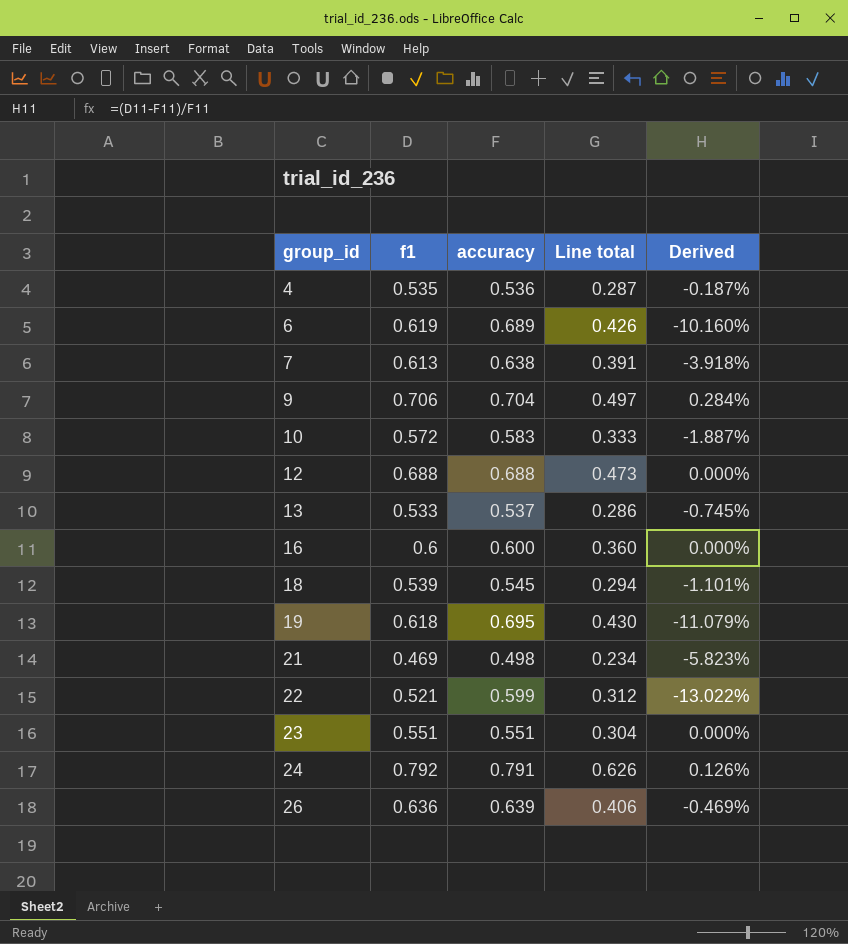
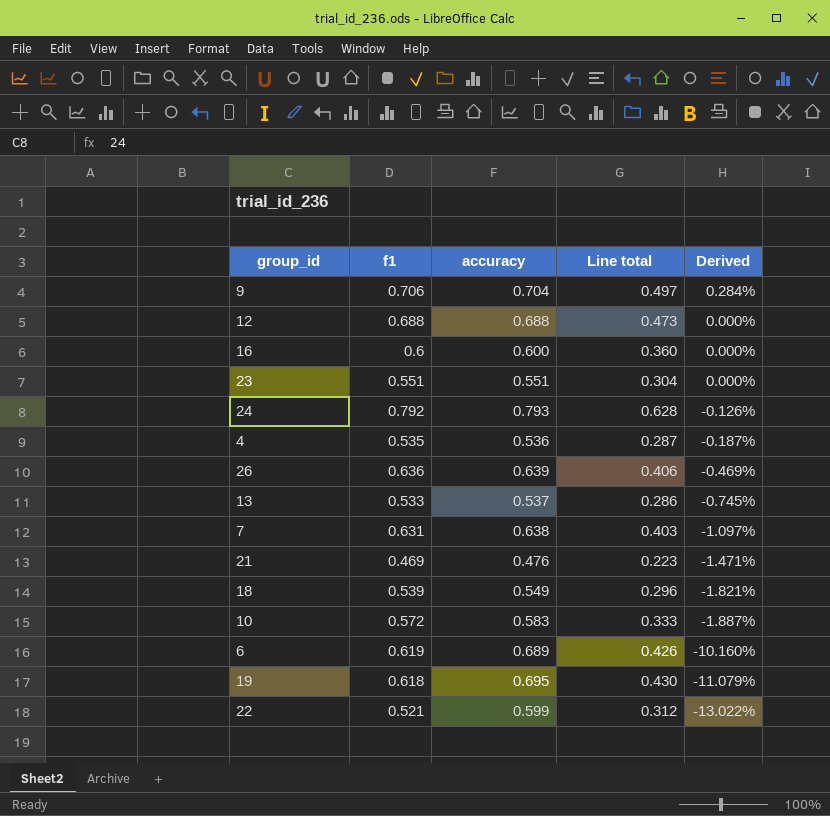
row order: group_id ascending -> Derived descending
24 | accuracy: 0.791 -> 0.793
24 | Line total: 0.626 -> 0.628
24 | Derived: 0.126% -> -0.126%
7 | f1: 0.613 -> 0.631
7 | Line total: 0.391 -> 0.403
7 | Derived: -3.918% -> -1.097%
21 | accuracy: 0.498 -> 0.476
21 | Line total: 0.234 -> 0.223
21 | Derived: -5.823% -> -1.471%
18 | accuracy: 0.545 -> 0.549
18 | Line total: 0.294 -> 0.296
18 | Derived: -1.101% -> -1.821%

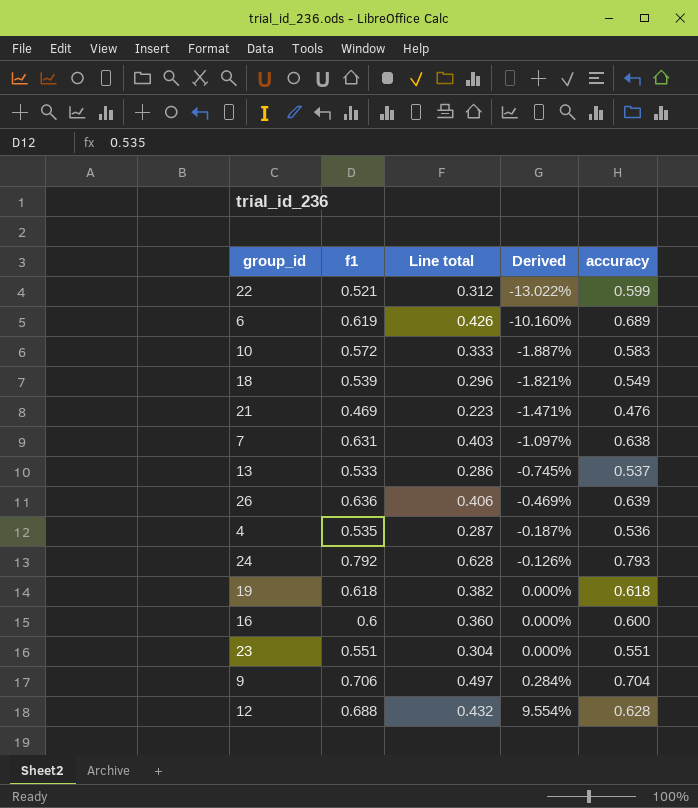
row order: Derived descending -> Derived ascending
column accuracy | position: 3 -> 5
19 | Line total: 0.430 -> 0.382
19 | Derived: -11.079% -> 0.000%
19 | accuracy: 0.695 -> 0.618
12 | Line total: 0.473 -> 0.432
12 | Derived: 0.000% -> 9.554%
12 | accuracy: 0.688 -> 0.628

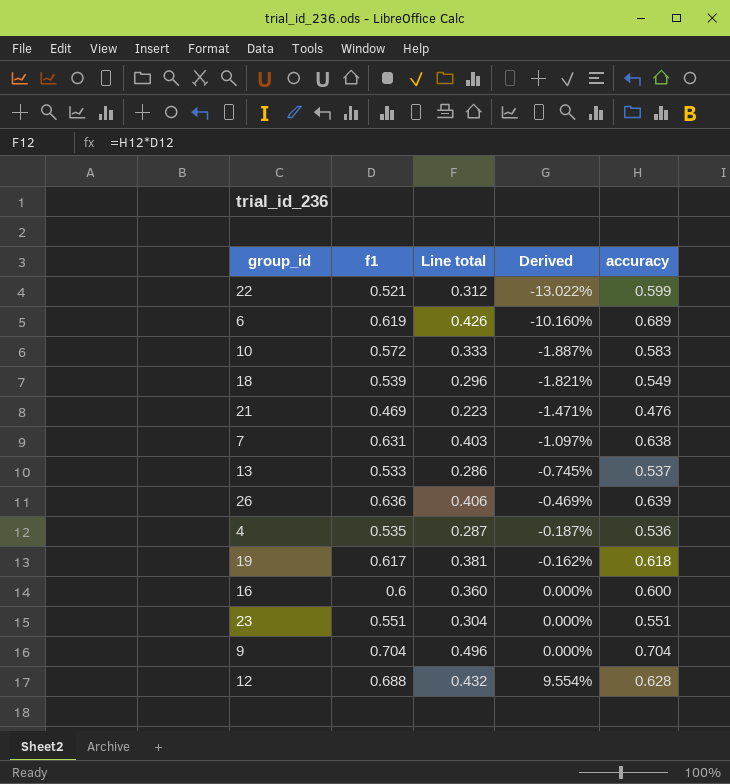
row 24: 0.792 | 0.628 | -0.126% | 0.793 -> none
19 | f1: 0.618 -> 0.617
19 | Line total: 0.382 -> 0.381
19 | Derived: 0.000% -> -0.162%
9 | f1: 0.706 -> 0.704
9 | Line total: 0.497 -> 0.496
9 | Derived: 0.284% -> 0.000%

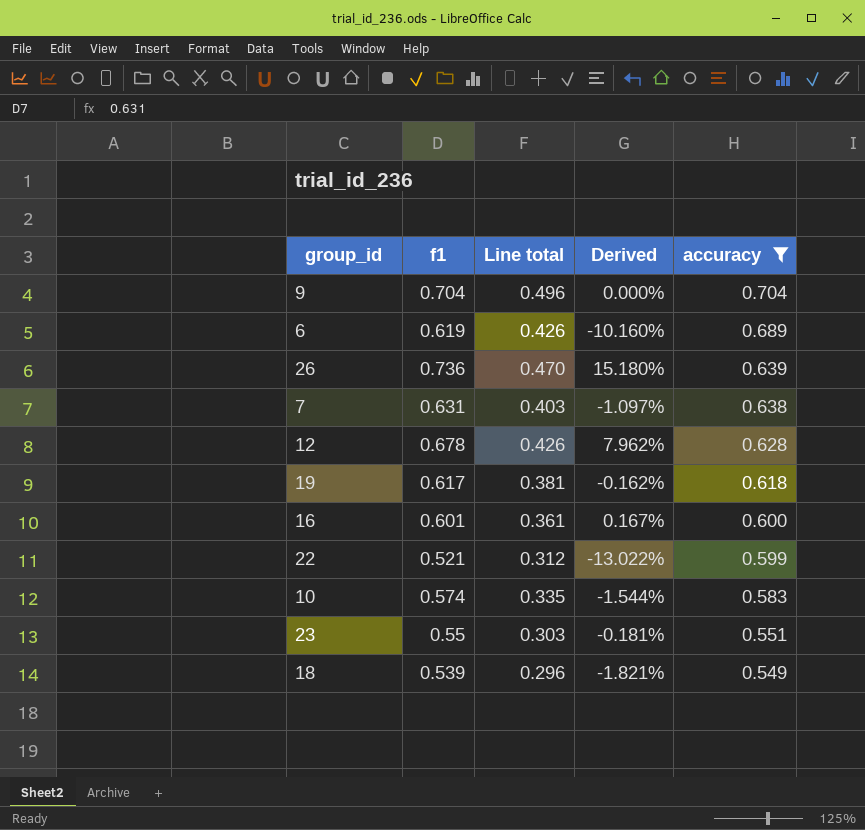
filter: none -> accuracy >= 0.549
row order: Derived ascending -> accuracy descending
26 | f1: 0.636 -> 0.736
26 | Line total: 0.406 -> 0.470
26 | Derived: -0.469% -> 15.180%
12 | f1: 0.688 -> 0.678
12 | Line total: 0.432 -> 0.426
12 | Derived: 9.554% -> 7.962%
16 | f1: 0.6 -> 0.601
16 | Line total: 0.360 -> 0.361
16 | Derived: 0.000% -> 0.167%
10 | f1: 0.572 -> 0.574
10 | Line total: 0.333 -> 0.335
10 | Derived: -1.887% -> -1.544%
23 | f1: 0.551 -> 0.55
23 | Line total: 0.304 -> 0.303
23 | Derived: 0.000% -> -0.181%

